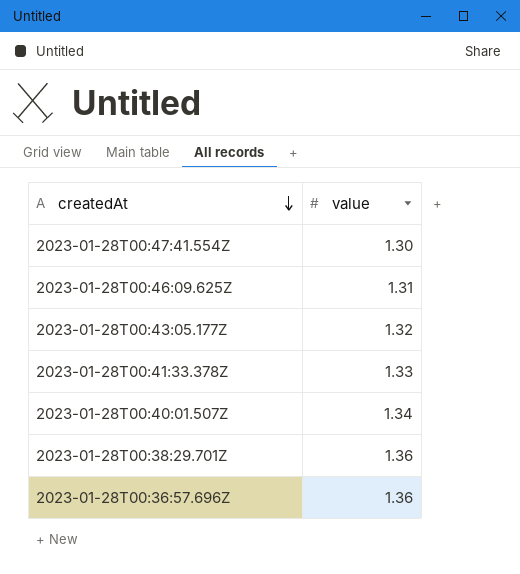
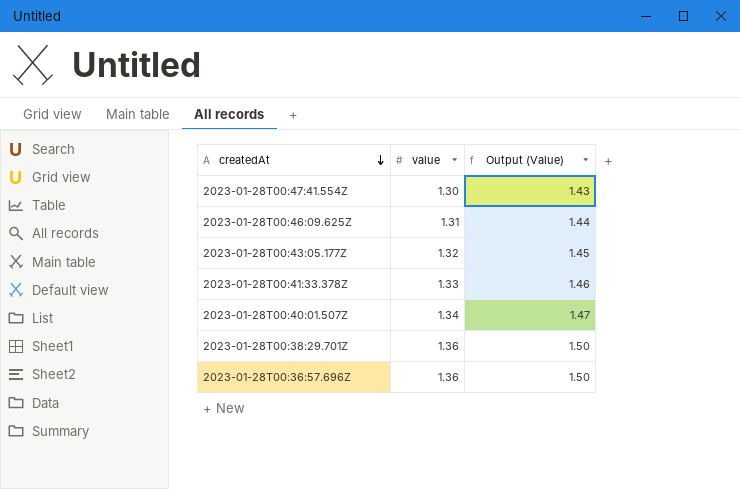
column Output (Value) | formula: none -> [value] * 1.1

